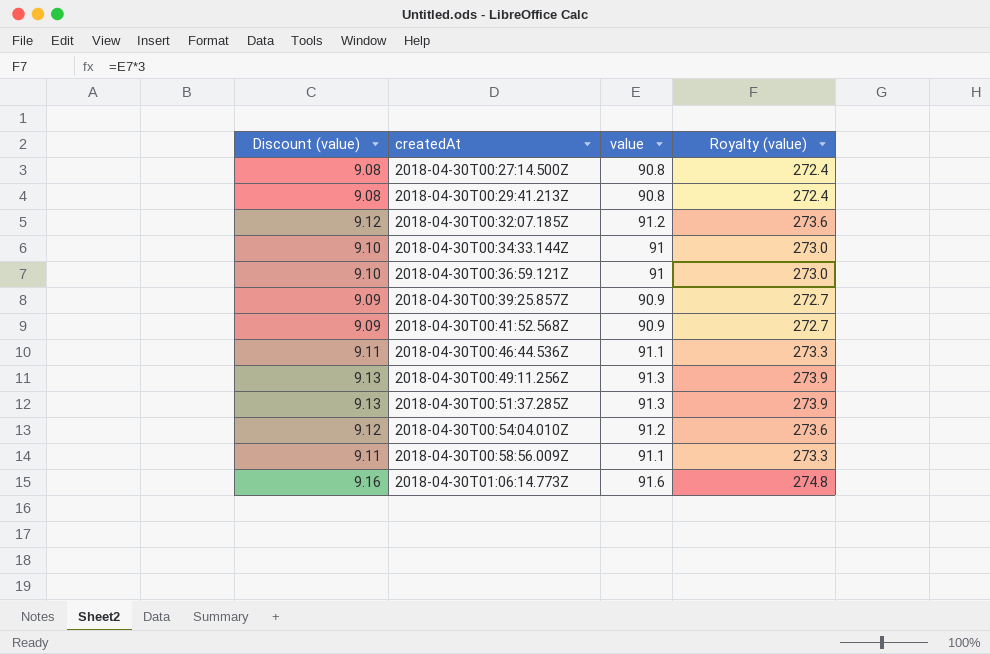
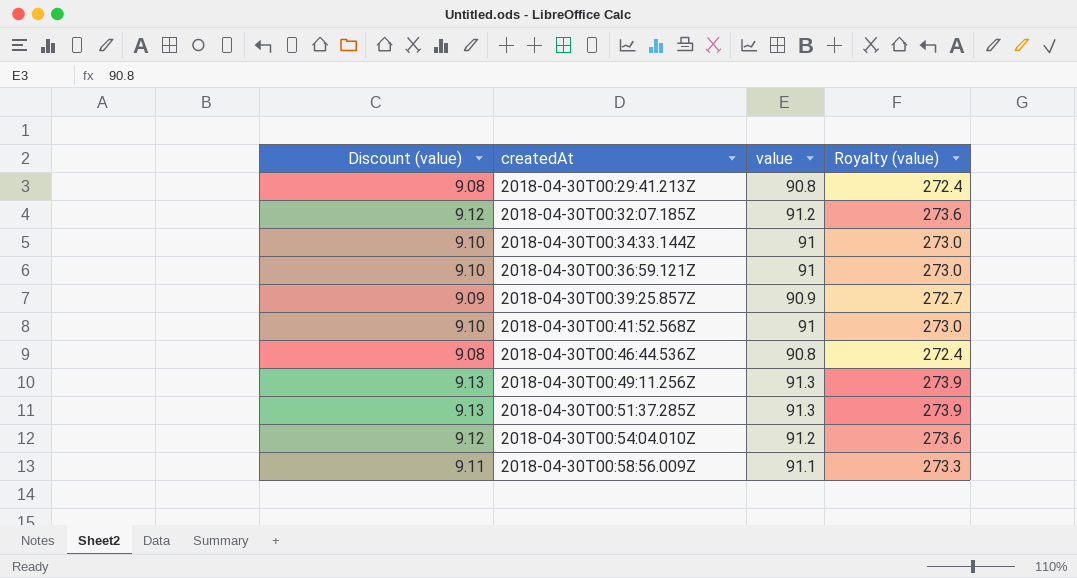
row 2018-04-30T00:27:14.500Z: 9.08 | 90.8 | 272.4 -> none
row 2018-04-30T01:06:14.773Z: 9.16 | 91.6 | 274.8 -> none
2018-04-30T00:41:52.568Z | Discount (value): 9.09 -> 9.10
2018-04-30T00:41:52.568Z | value: 90.9 -> 91
2018-04-30T00:41:52.568Z | Royalty (value): 272.7 -> 273.0
2018-04-30T00:46:44.536Z | Discount (value): 9.11 -> 9.08
2018-04-30T00:46:44.536Z | value: 91.1 -> 90.8
2018-04-30T00:46:44.536Z | Royalty (value): 273.3 -> 272.4

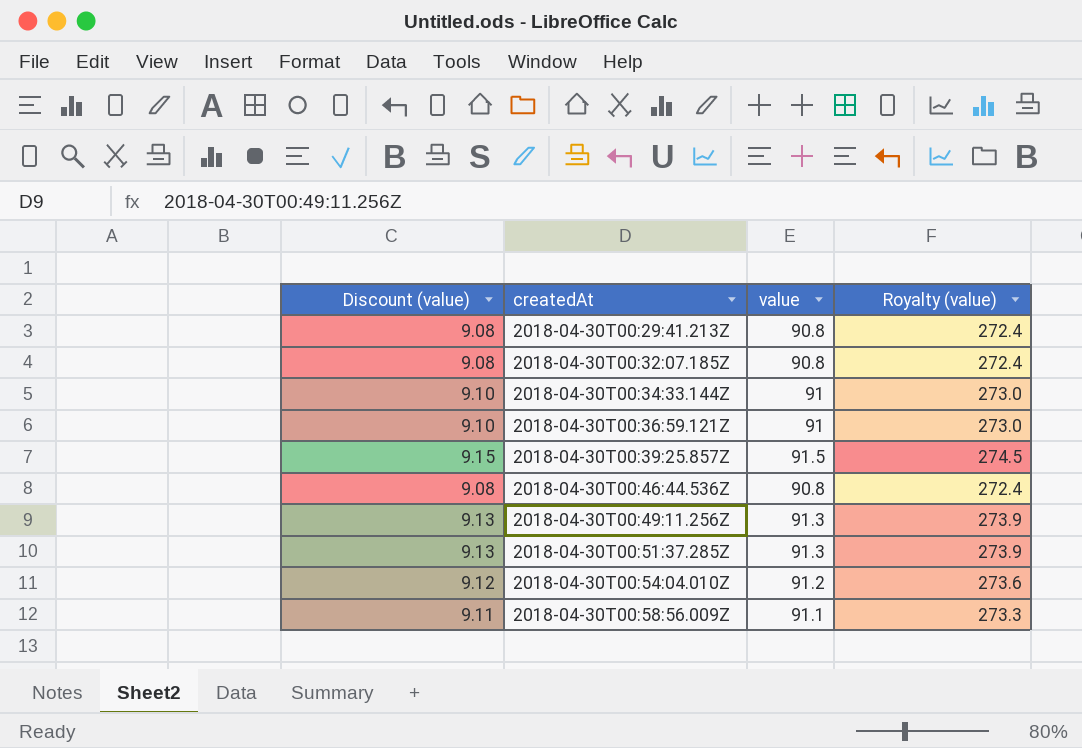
row 2018-04-30T00:41:52.568Z: 9.10 | 91 | 273.0 -> none
2018-04-30T00:32:07.185Z | Discount (value): 9.12 -> 9.08
2018-04-30T00:32:07.185Z | value: 91.2 -> 90.8
2018-04-30T00:32:07.185Z | Royalty (value): 273.6 -> 272.4
2018-04-30T00:39:25.857Z | Discount (value): 9.09 -> 9.15
2018-04-30T00:39:25.857Z | value: 90.9 -> 91.5
2018-04-30T00:39:25.857Z | Royalty (value): 272.7 -> 274.5

